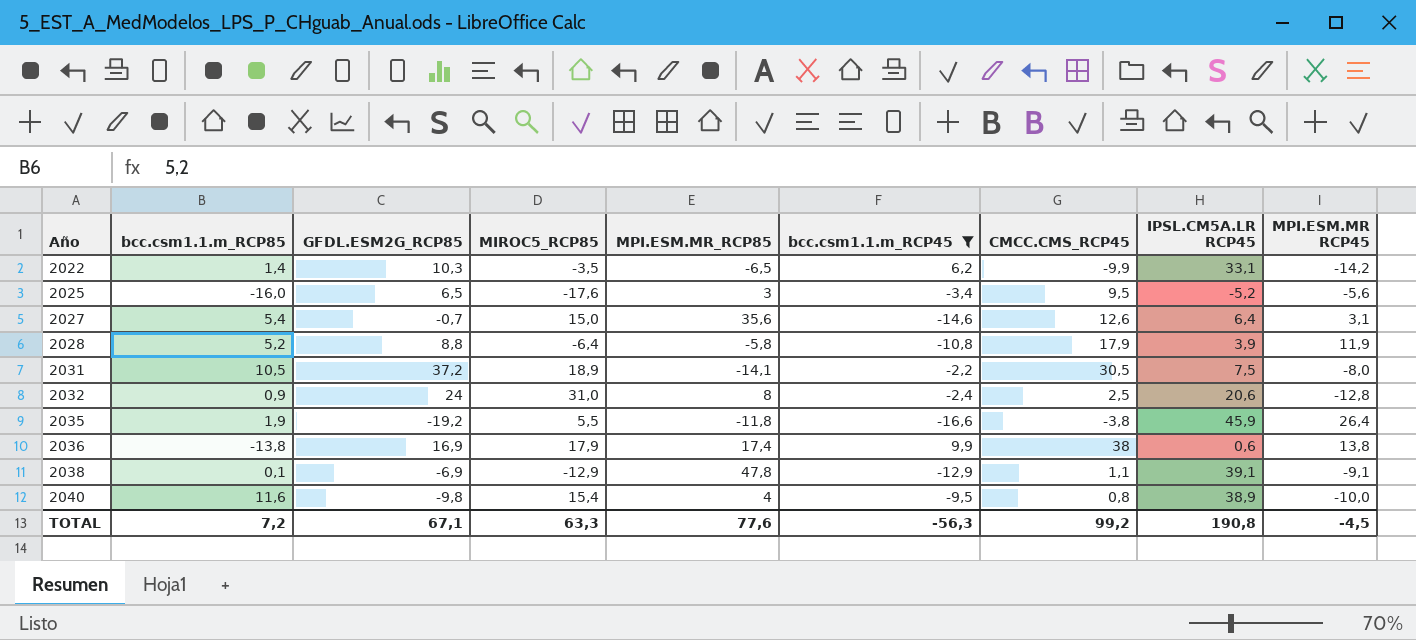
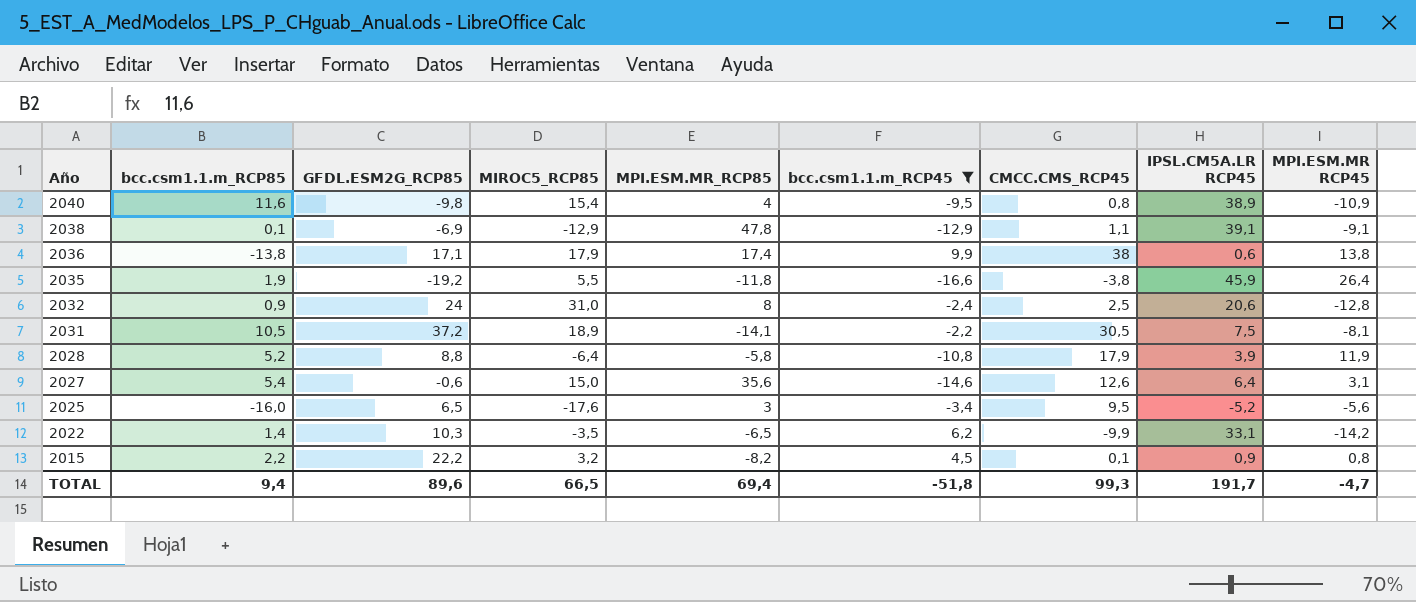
row order: Año ascending -> Año descending
2040 | MPI.ESM.MR RCP45: -10,0 -> -10,9
2036 | GFDL.ESM2G_RCP85: 16,9 -> 17,1
2031 | MPI.ESM.MR RCP45: -8,0 -> -8,1
2027 | GFDL.ESM2G_RCP85: -0,7 -> -0,6
row 2015: none -> 2,2 | 22,2 | 3,2 | -8,2 | 4,5 | 0,1 | 0,9 | 0,8
TOTAL | bcc.csm1.1.m_RCP85: 7,2 -> 9,4
TOTAL | GFDL.ESM2G_RCP85: 67,1 -> 89,6
TOTAL | MIROC5_RCP85: 63,3 -> 66,5
TOTAL | MPI.ESM.MR_RCP85: 77,6 -> 69,4
TOTAL | bcc.csm1.1.m_RCP45: -56,3 -> -51,8
TOTAL | CMCC.CMS_RCP45: 99,2 -> 99,3
TOTAL | IPSL.CM5A.LR RCP45: 190,8 -> 191,7
TOTAL | MPI.ESM.MR RCP45: -4,5 -> -4,7

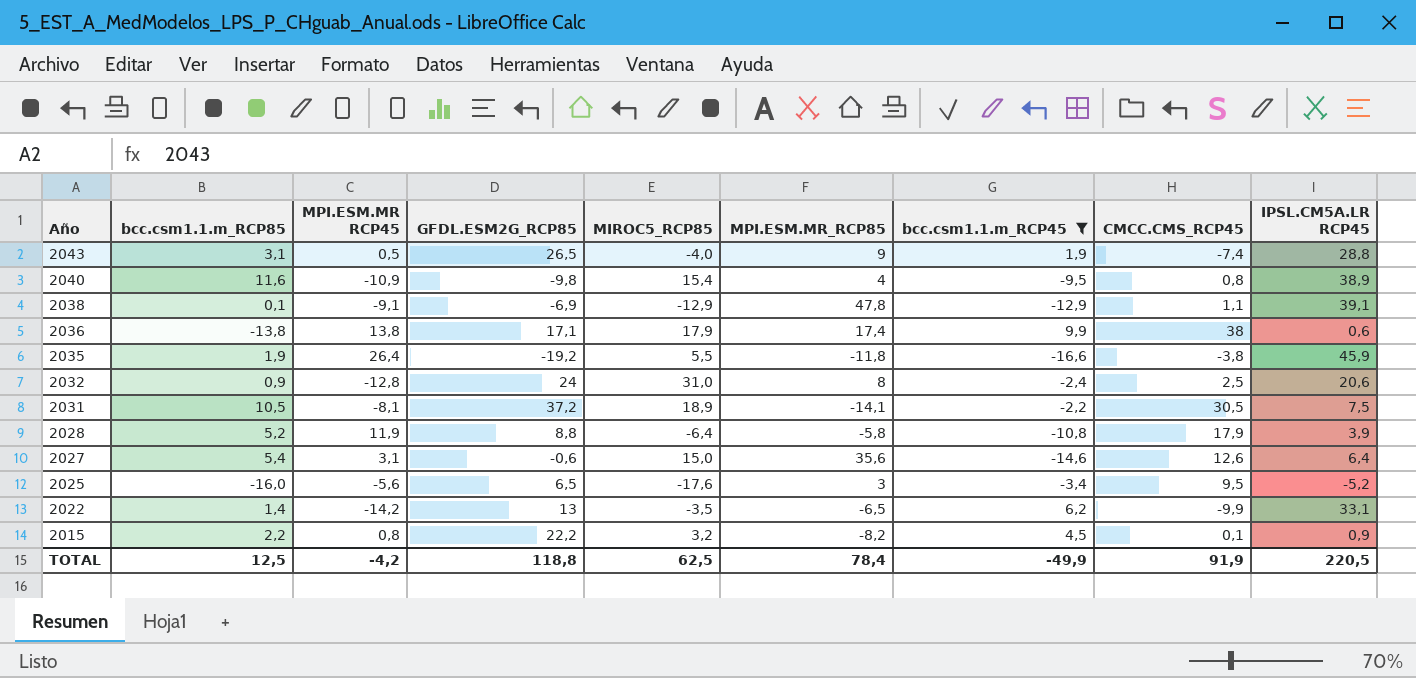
column MPI.ESM.MR RCP45 | position: 9 -> 3
row 2043: none -> 3,1 | 0,5 | 26,5 | -4,0 | 9 | 1,9 | -7,4 | 28,8
2022 | GFDL.ESM2G_RCP85: 10,3 -> 13
TOTAL | bcc.csm1.1.m_RCP85: 9,4 -> 12,5
TOTAL | MPI.ESM.MR RCP45: -4,7 -> -4,2
TOTAL | GFDL.ESM2G_RCP85: 89,6 -> 118,8
TOTAL | MIROC5_RCP85: 66,5 -> 62,5
TOTAL | MPI.ESM.MR_RCP85: 69,4 -> 78,4
TOTAL | bcc.csm1.1.m_RCP45: -51,8 -> -49,9
TOTAL | CMCC.CMS_RCP45: 99,3 -> 91,9
TOTAL | IPSL.CM5A.LR RCP45: 191,7 -> 220,5

